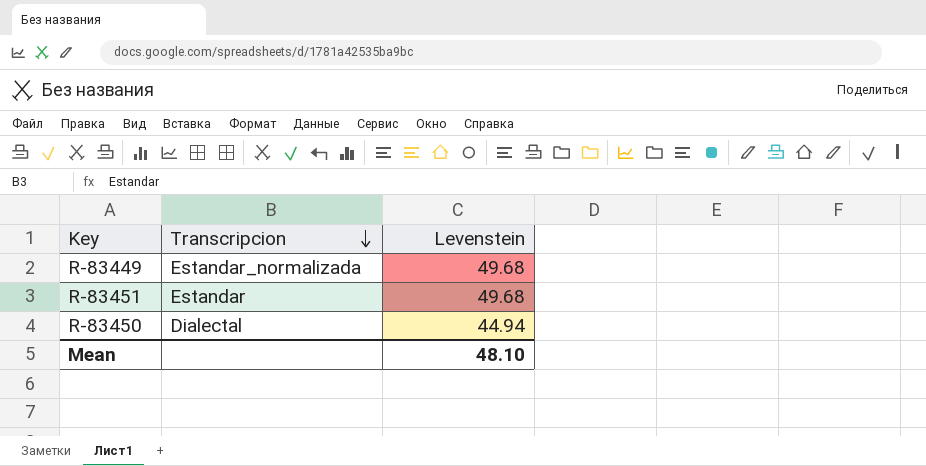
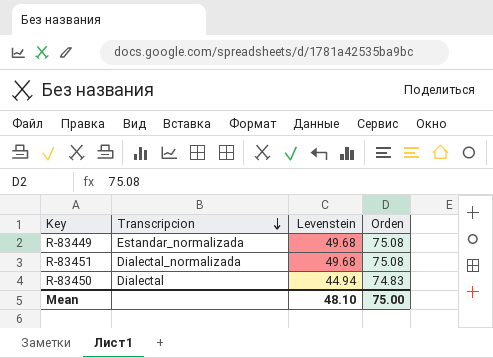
column Orden | position: none -> 4
R-83451 | Transcripcion: Estandar -> Dialectal_normalizada

